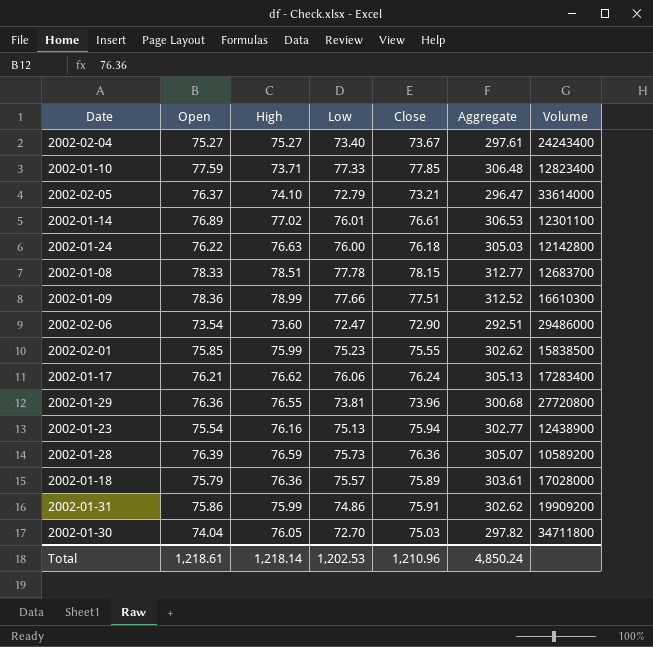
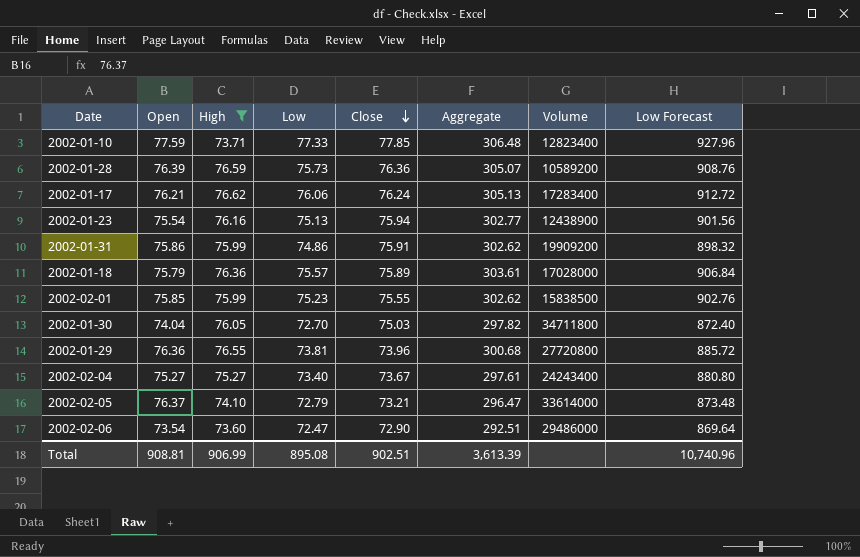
filter: none -> High <= 76.62
row order: none -> Close descending
column Low Forecast | formula: none -> [Low] * 12
Total | Open: 1,218.61 -> 908.81
Total | High: 1,218.14 -> 906.99
Total | Low: 1,202.53 -> 895.08
Total | Close: 1,210.96 -> 902.51
Total | Aggregate: 4,850.24 -> 3,613.39

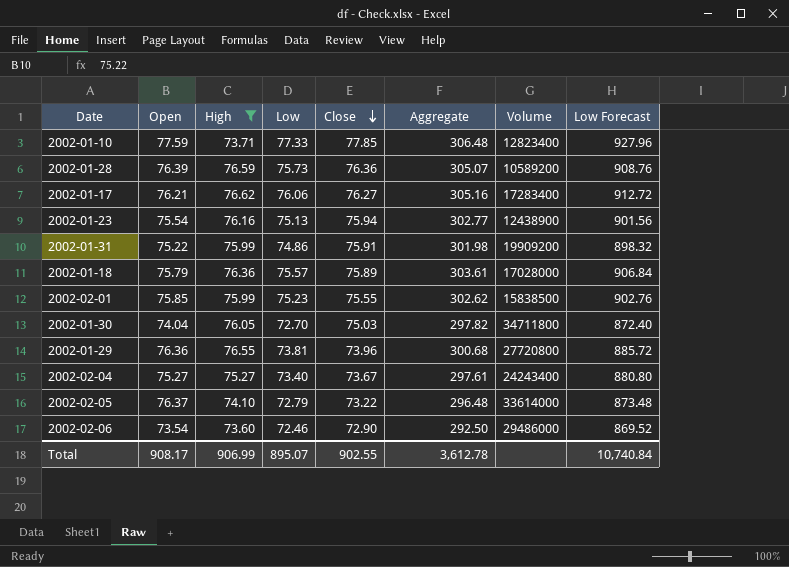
2002-01-17 | Close: 76.24 -> 76.27
2002-01-17 | Aggregate: 305.13 -> 305.16
2002-01-31 | Open: 75.86 -> 75.22
2002-01-31 | Aggregate: 302.62 -> 301.98
2002-02-05 | Close: 73.21 -> 73.22
2002-02-05 | Aggregate: 296.47 -> 296.48
2002-02-06 | Low: 72.47 -> 72.46
2002-02-06 | Aggregate: 292.51 -> 292.50
2002-02-06 | Low Forecast: 869.64 -> 869.52
Total | Open: 908.81 -> 908.17
Total | Low: 895.08 -> 895.07
Total | Close: 902.51 -> 902.55
Total | Aggregate: 3,613.39 -> 3,612.78
Total | Low Forecast: 10,740.96 -> 10,740.84

